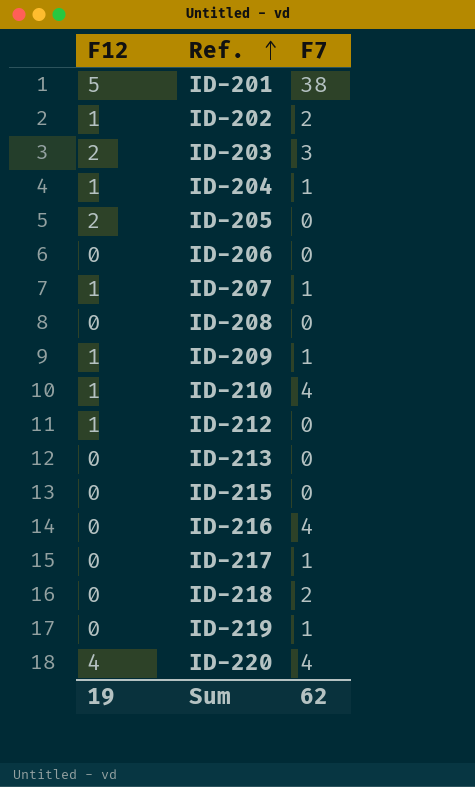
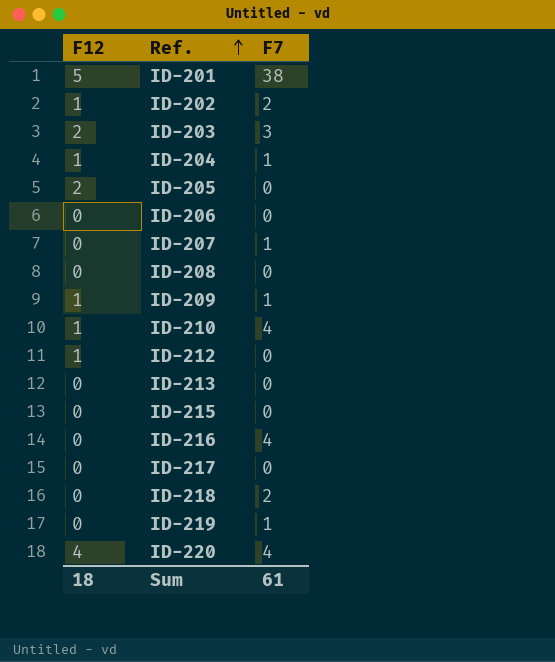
ID-207 | F12: 1 -> 0
ID-217 | F7: 1 -> 0
Sum | F12: 19 -> 18
Sum | F7: 62 -> 61

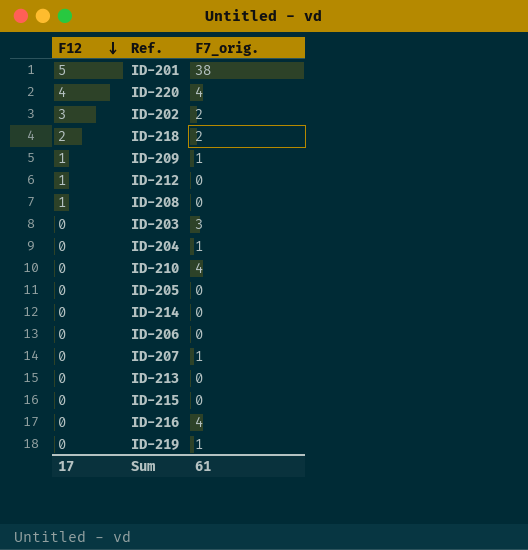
row order: Ref. ascending -> F12 descending
column name: F7 -> F7_orig.
row ID-217: 0 | 0 -> none
ID-202 | F12: 1 -> 3
ID-218 | F12: 0 -> 2
ID-208 | F12: 0 -> 1
ID-203 | F12: 2 -> 0
ID-204 | F12: 1 -> 0
ID-210 | F12: 1 -> 0
ID-205 | F12: 2 -> 0
row ID-214: none -> 0 | 0
Sum | F12: 18 -> 17

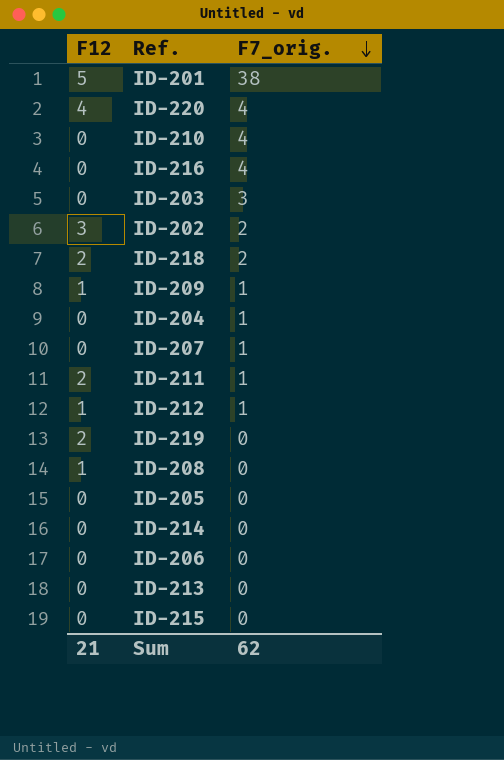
row order: F12 descending -> F7_orig. descending
row ID-211: none -> 2 | 1
ID-212 | F7_orig.: 0 -> 1
ID-219 | F12: 0 -> 2
ID-219 | F7_orig.: 1 -> 0
Sum | F12: 17 -> 21
Sum | F7_orig.: 61 -> 62

